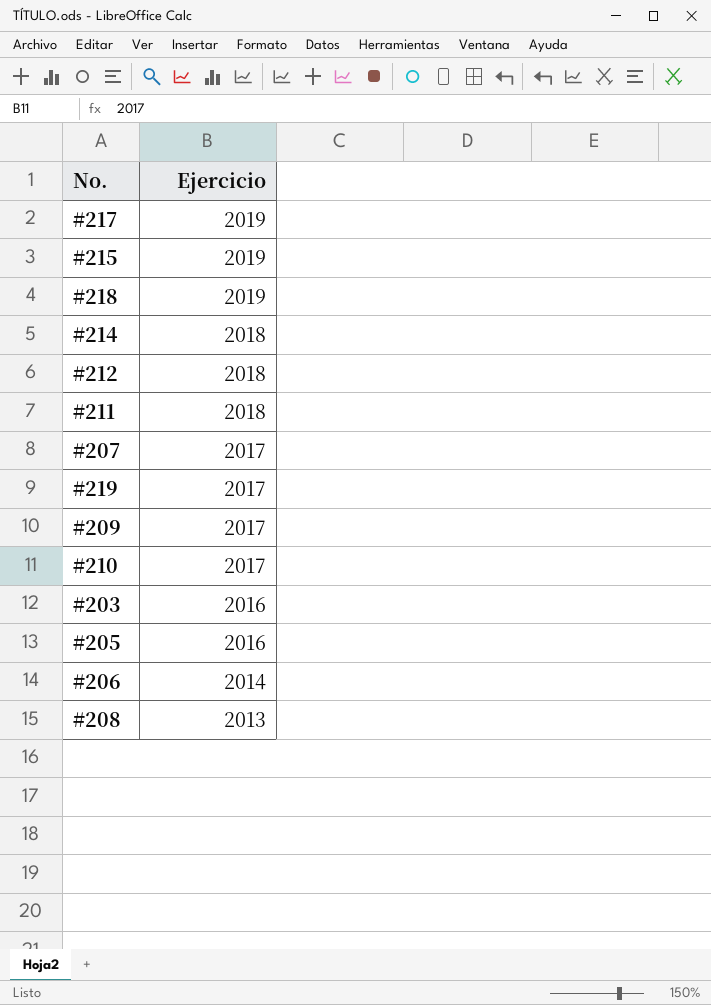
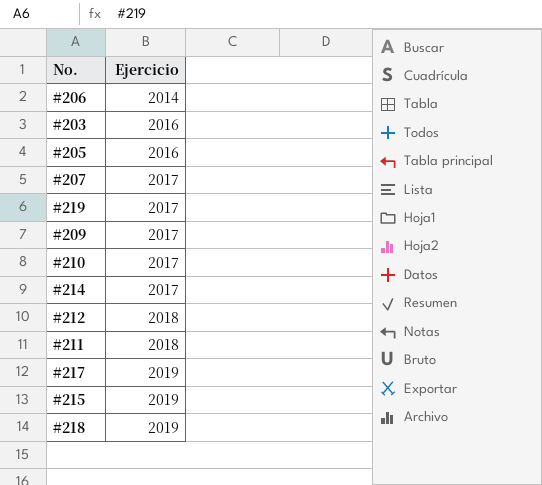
row order: Ejercicio descending -> Ejercicio ascending
row #208: 2013 -> none
#214 | Ejercicio: 2018 -> 2017

